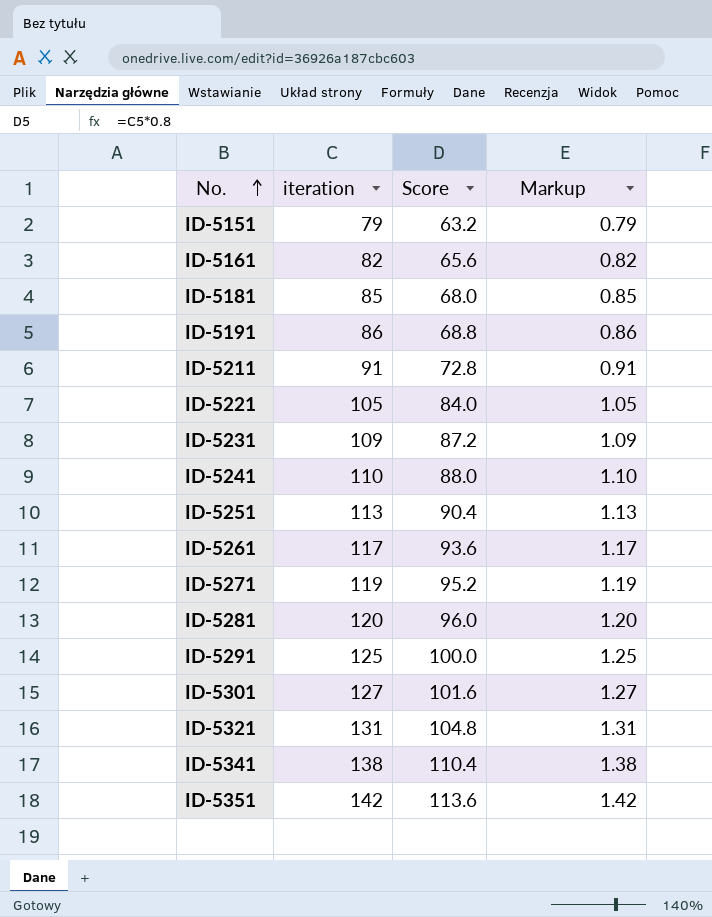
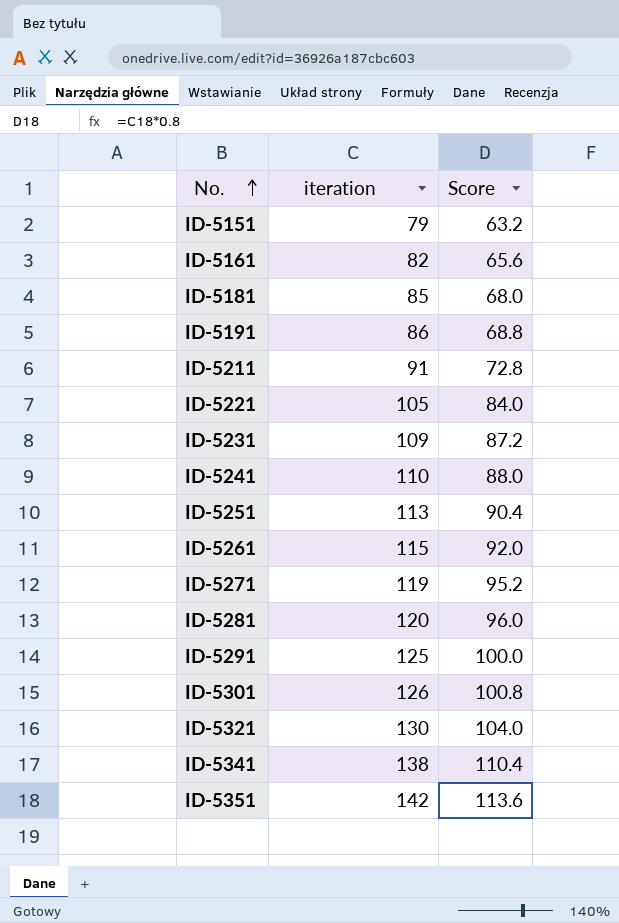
column Markup | formula: [iteration] * 0.01 -> none
ID-5261 | iteration: 117 -> 115
ID-5261 | Score: 93.6 -> 92.0
ID-5301 | iteration: 127 -> 126
ID-5301 | Score: 101.6 -> 100.8
ID-5321 | iteration: 131 -> 130
ID-5321 | Score: 104.8 -> 104.0

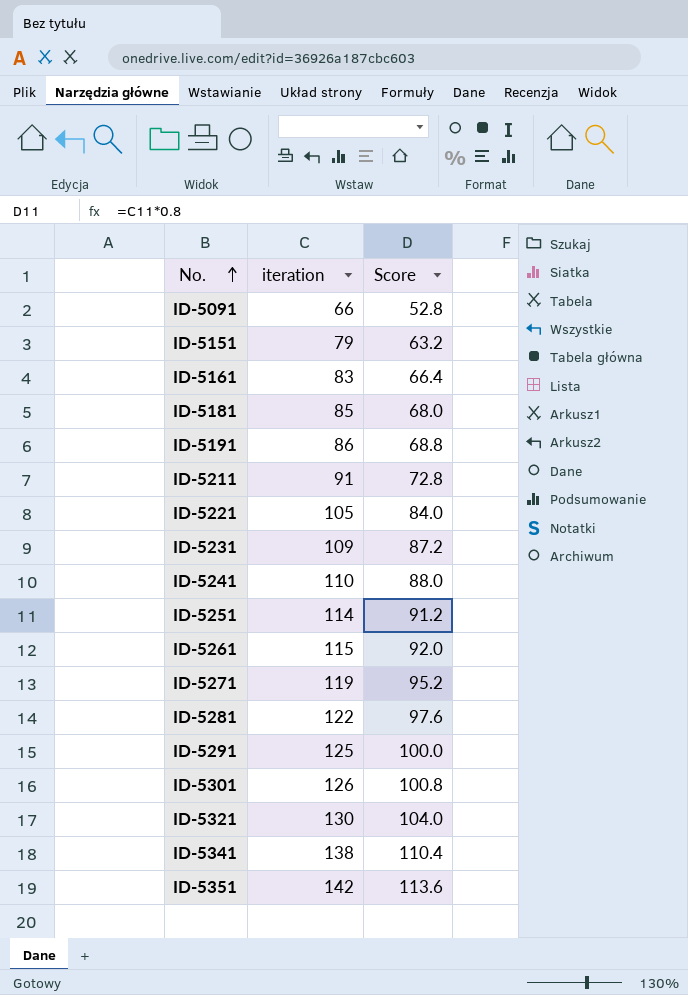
row ID-5091: none -> 66 | 52.8
ID-5161 | iteration: 82 -> 83
ID-5161 | Score: 65.6 -> 66.4
ID-5251 | iteration: 113 -> 114
ID-5251 | Score: 90.4 -> 91.2
ID-5281 | iteration: 120 -> 122
ID-5281 | Score: 96.0 -> 97.6

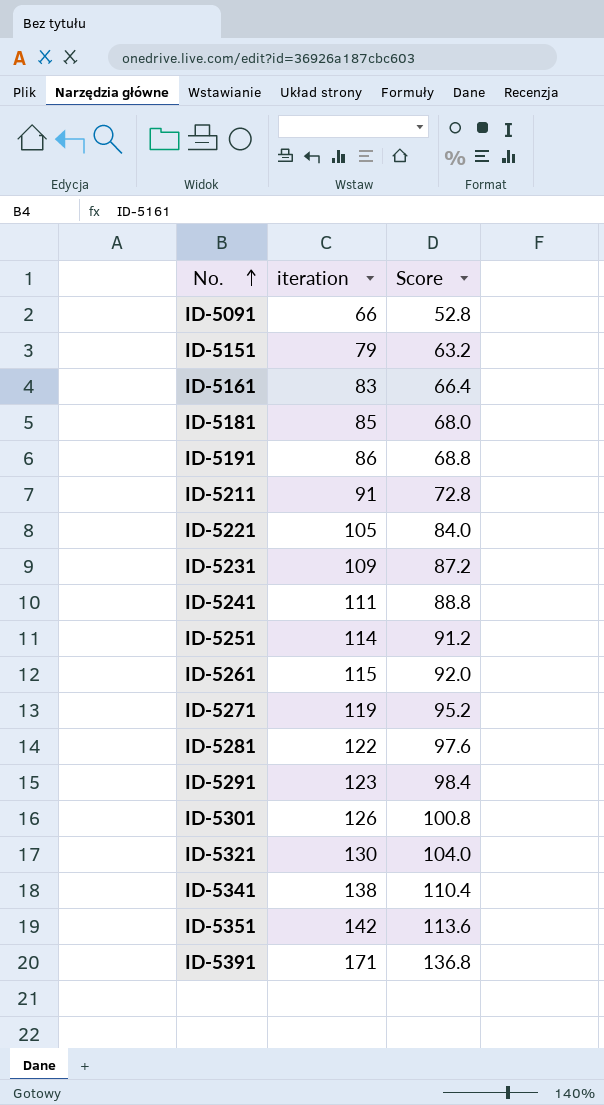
ID-5241 | iteration: 110 -> 111
ID-5241 | Score: 88.0 -> 88.8
ID-5291 | iteration: 125 -> 123
ID-5291 | Score: 100.0 -> 98.4
row ID-5391: none -> 171 | 136.8

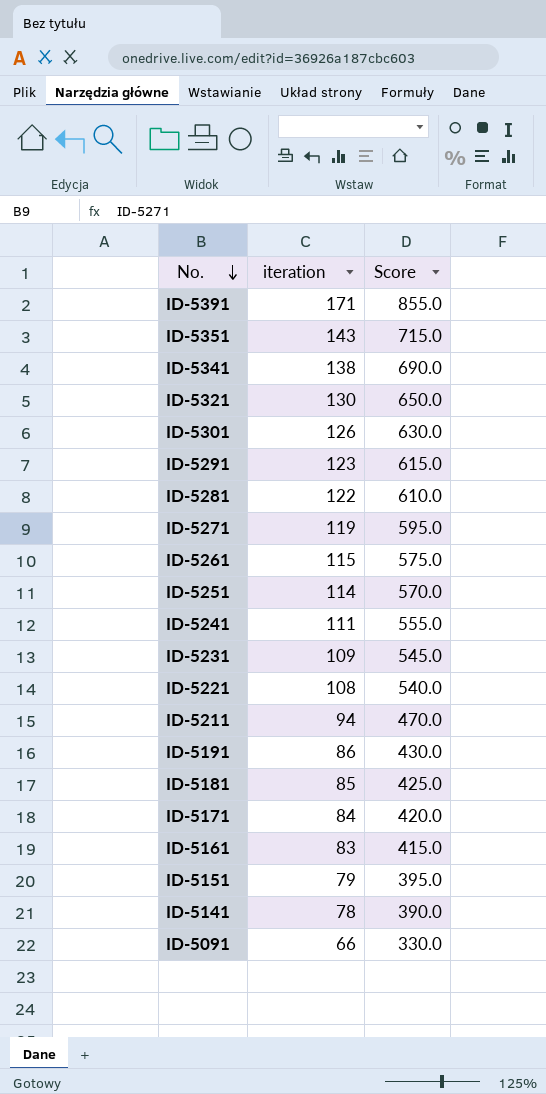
row order: No. ascending -> No. descending
column Score | formula: [iteration] * 0.8 -> [iteration] * 5
ID-5351 | iteration: 142 -> 143
ID-5221 | iteration: 105 -> 108
ID-5211 | iteration: 91 -> 94
row ID-5171: none -> 84 | 420.0
row ID-5141: none -> 78 | 390.0

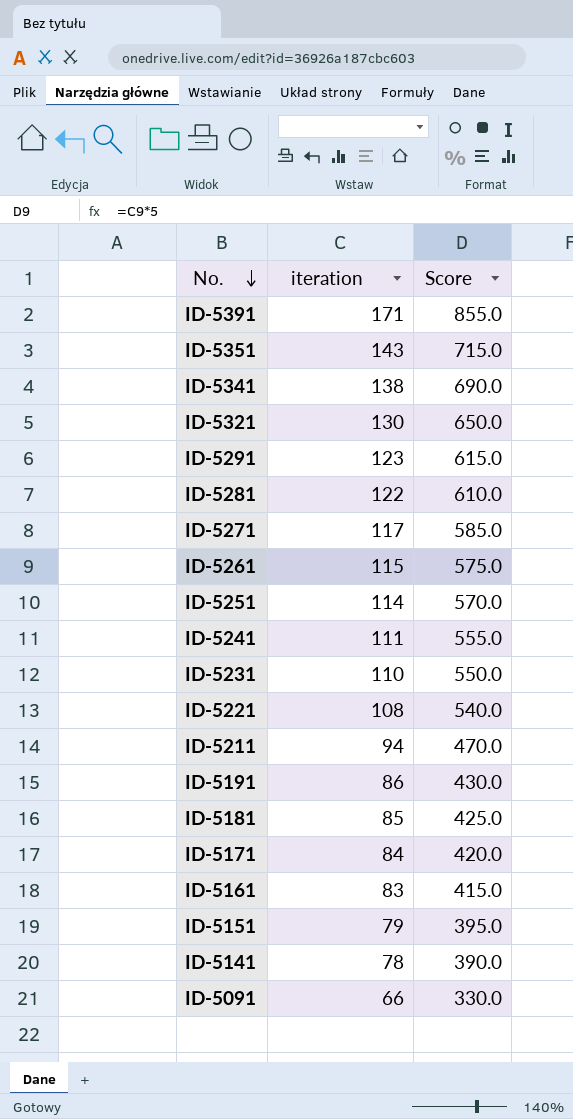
row ID-5301: 126 | 630.0 -> none
ID-5271 | iteration: 119 -> 117
ID-5271 | Score: 595.0 -> 585.0
ID-5231 | iteration: 109 -> 110
ID-5231 | Score: 545.0 -> 550.0

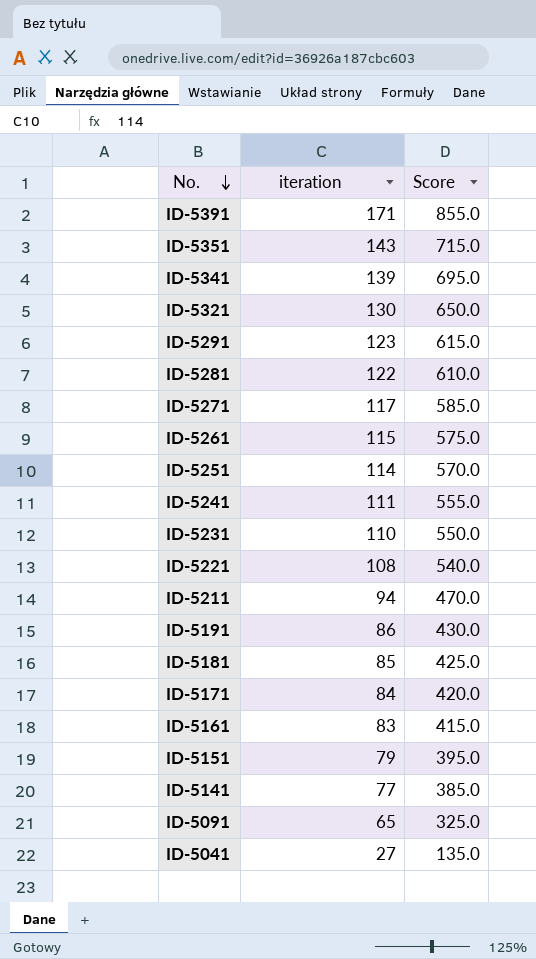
ID-5341 | iteration: 138 -> 139
ID-5341 | Score: 690.0 -> 695.0
ID-5141 | iteration: 78 -> 77
ID-5141 | Score: 390.0 -> 385.0
ID-5091 | iteration: 66 -> 65
ID-5091 | Score: 330.0 -> 325.0
row ID-5041: none -> 27 | 135.0

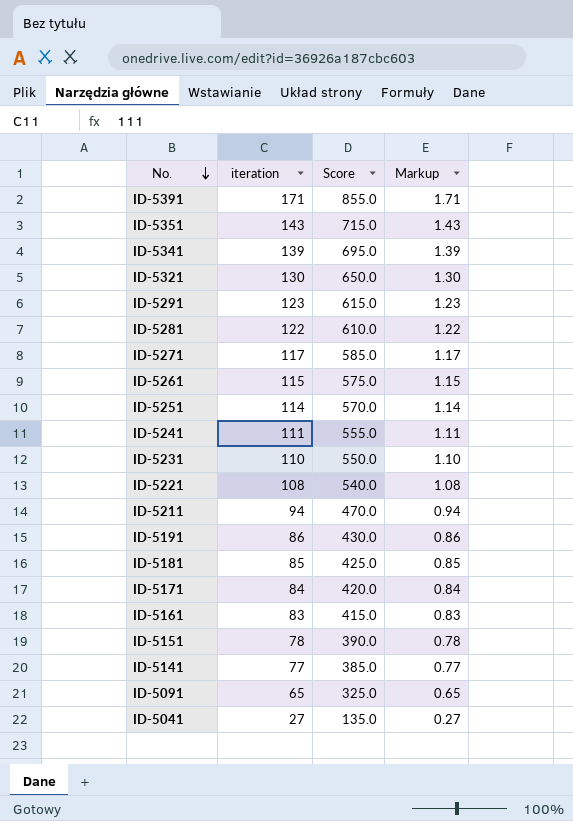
column Markup | formula: none -> [iteration] * 0.01
ID-5151 | iteration: 79 -> 78
ID-5151 | Score: 395.0 -> 390.0

